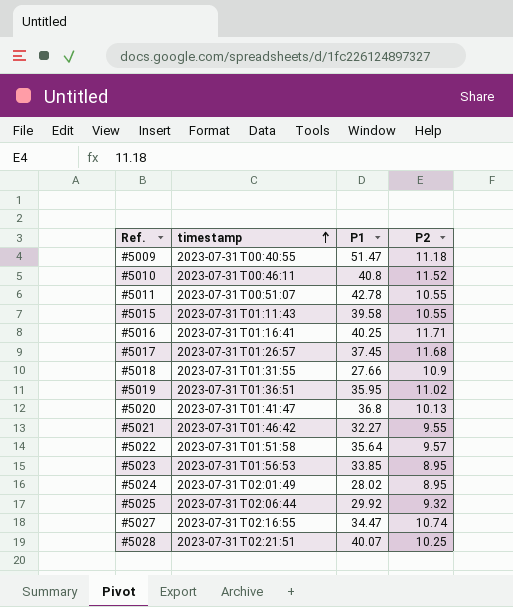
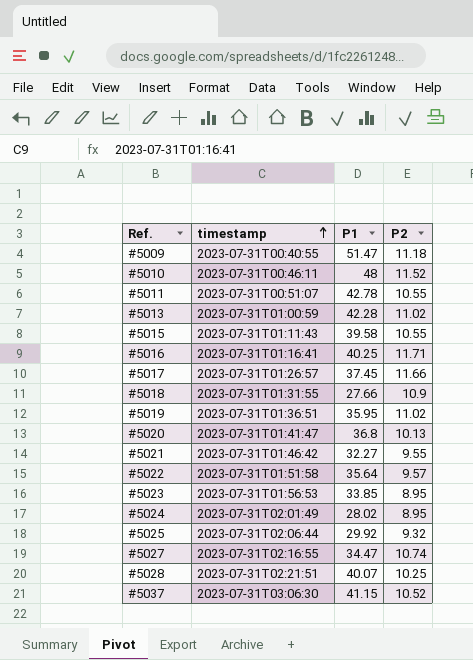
#5010 | P1: 40.8 -> 48
row #5013: none -> 2023-07-31T01:00:59 | 42.28 | 11.02
#5017 | P2: 11.68 -> 11.66
row #5037: none -> 2023-07-31T03:06:30 | 41.15 | 10.52

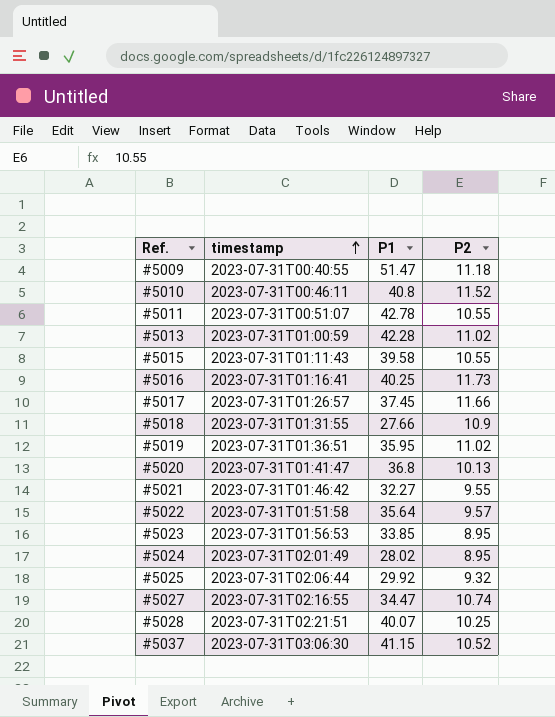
#5010 | P1: 48 -> 40.8
#5016 | P2: 11.71 -> 11.73

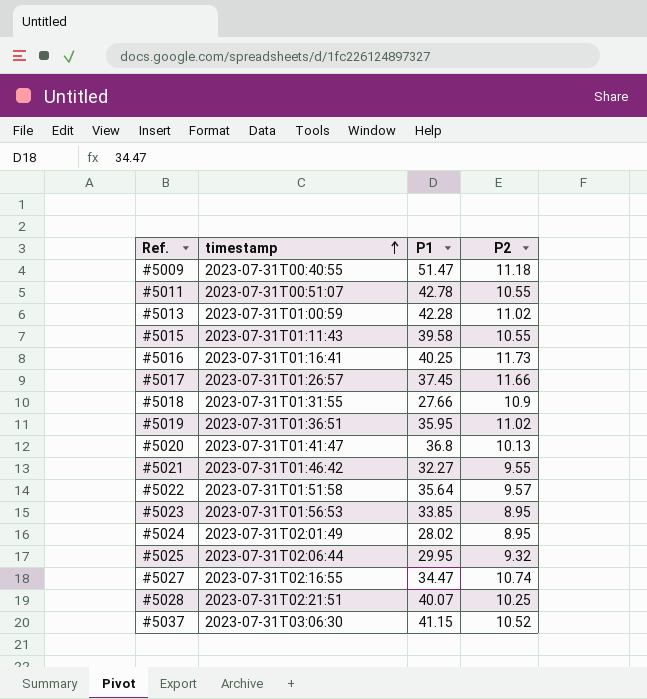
row #5010: 2023-07-31T00:46:11 | 40.8 | 11.52 -> none
#5025 | P1: 29.92 -> 29.95

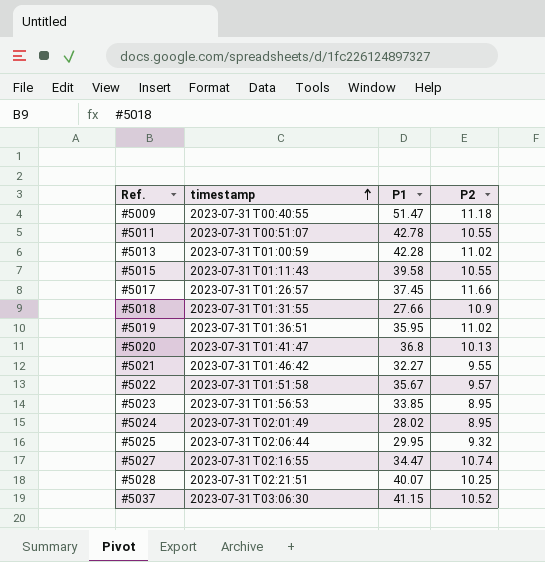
row #5016: 2023-07-31T01:16:41 | 40.25 | 11.73 -> none
#5022 | P1: 35.64 -> 35.67

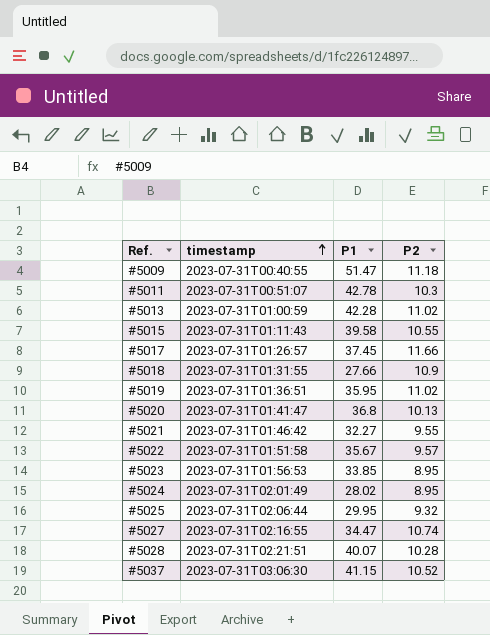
#5011 | P2: 10.55 -> 10.3
#5028 | P2: 10.25 -> 10.28

